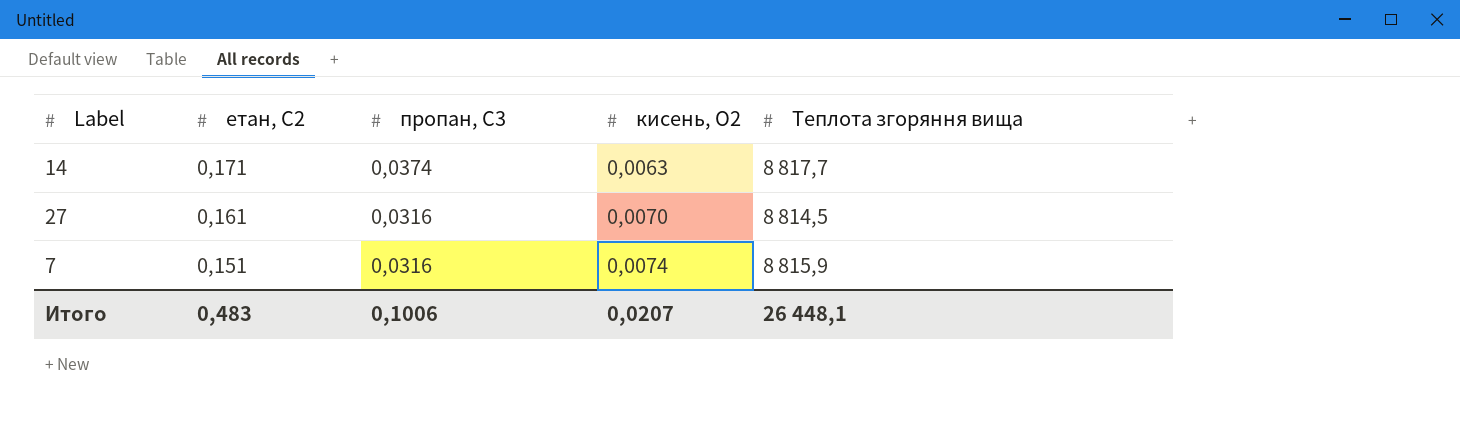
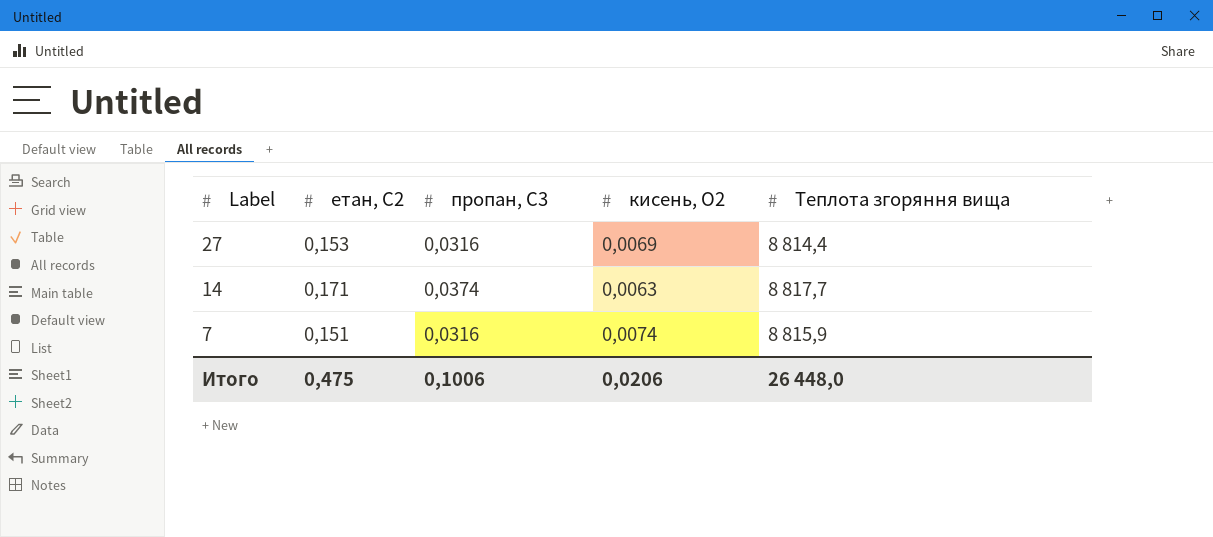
row order: етан, С2 descending -> Label descending
27 | етан, С2: 0,161 -> 0,153
27 | кисень, О2: 0,0070 -> 0,0069
27 | Теплота згоряння вища: 8 814,5 -> 8 814,4
Итого | етан, С2: 0,483 -> 0,475
Итого | кисень, О2: 0,0207 -> 0,0206
Итого | Теплота згоряння вища: 26 448,1 -> 26 448,0

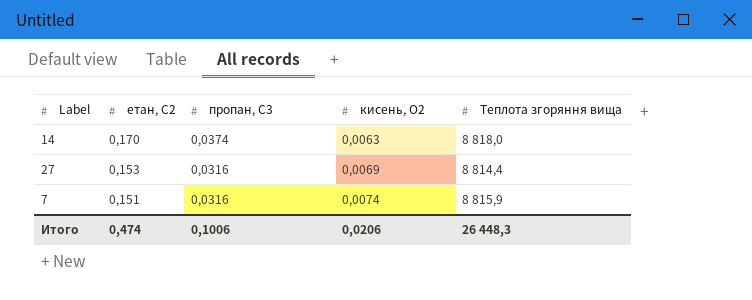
row order: Label descending -> етан, С2 descending
14 | етан, С2: 0,171 -> 0,170
14 | Теплота згоряння вища: 8 817,7 -> 8 818,0
Итого | етан, С2: 0,475 -> 0,474
Итого | Теплота згоряння вища: 26 448,0 -> 26 448,3

